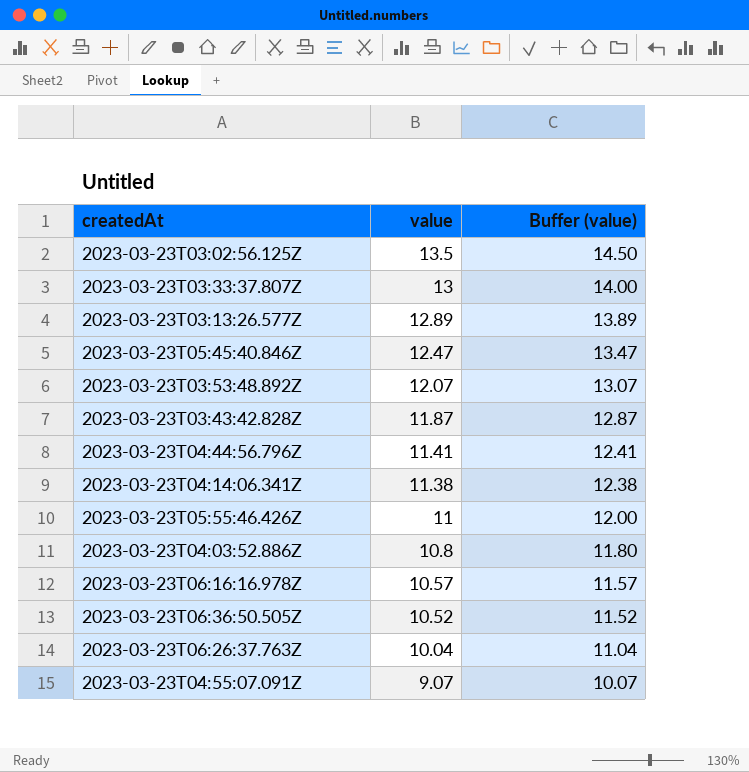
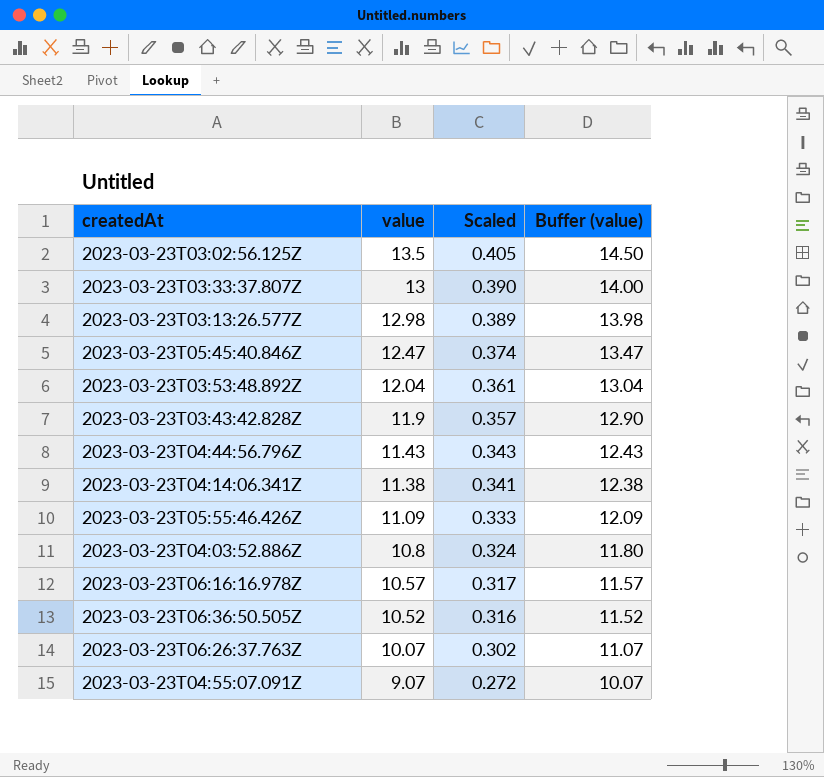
column Scaled | formula: none -> [value] * 0.03
2023-03-23T03:13:26.577Z | value: 12.89 -> 12.98
2023-03-23T03:13:26.577Z | Buffer (value): 13.89 -> 13.98
2023-03-23T03:53:48.892Z | value: 12.07 -> 12.04
2023-03-23T03:53:48.892Z | Buffer (value): 13.07 -> 13.04
2023-03-23T03:43:42.828Z | value: 11.87 -> 11.9
2023-03-23T03:43:42.828Z | Buffer (value): 12.87 -> 12.90
2023-03-23T04:44:56.796Z | value: 11.41 -> 11.43
2023-03-23T04:44:56.796Z | Buffer (value): 12.41 -> 12.43
2023-03-23T05:55:46.426Z | value: 11 -> 11.09
2023-03-23T05:55:46.426Z | Buffer (value): 12.00 -> 12.09
2023-03-23T06:26:37.763Z | value: 10.04 -> 10.07
2023-03-23T06:26:37.763Z | Buffer (value): 11.04 -> 11.07

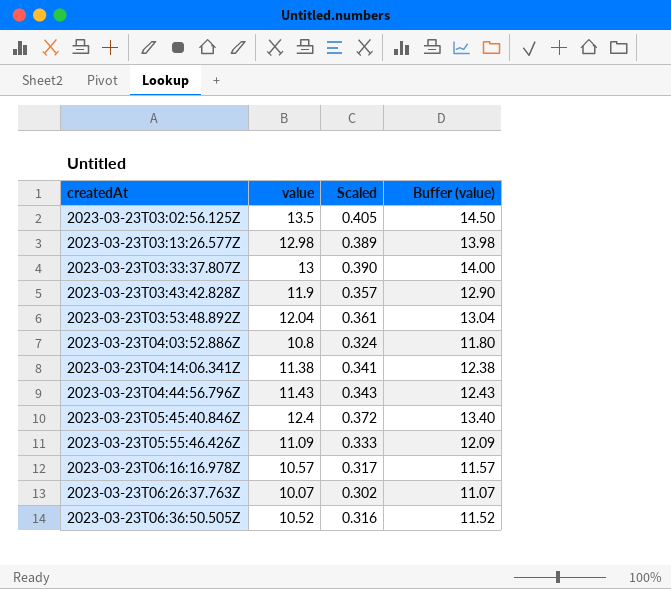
row order: value descending -> createdAt ascending
row 2023-03-23T04:55:07.091Z: 9.07 | 0.272 | 10.07 -> none
2023-03-23T05:45:40.846Z | value: 12.47 -> 12.4
2023-03-23T05:45:40.846Z | Scaled: 0.374 -> 0.372
2023-03-23T05:45:40.846Z | Buffer (value): 13.47 -> 13.40

